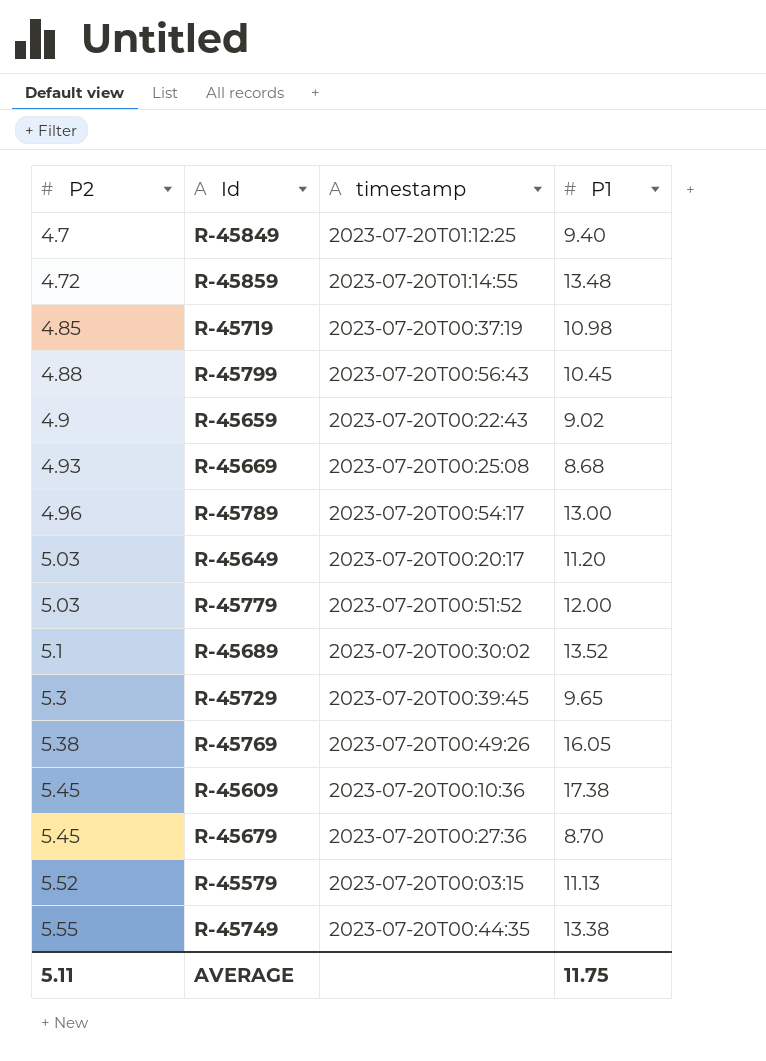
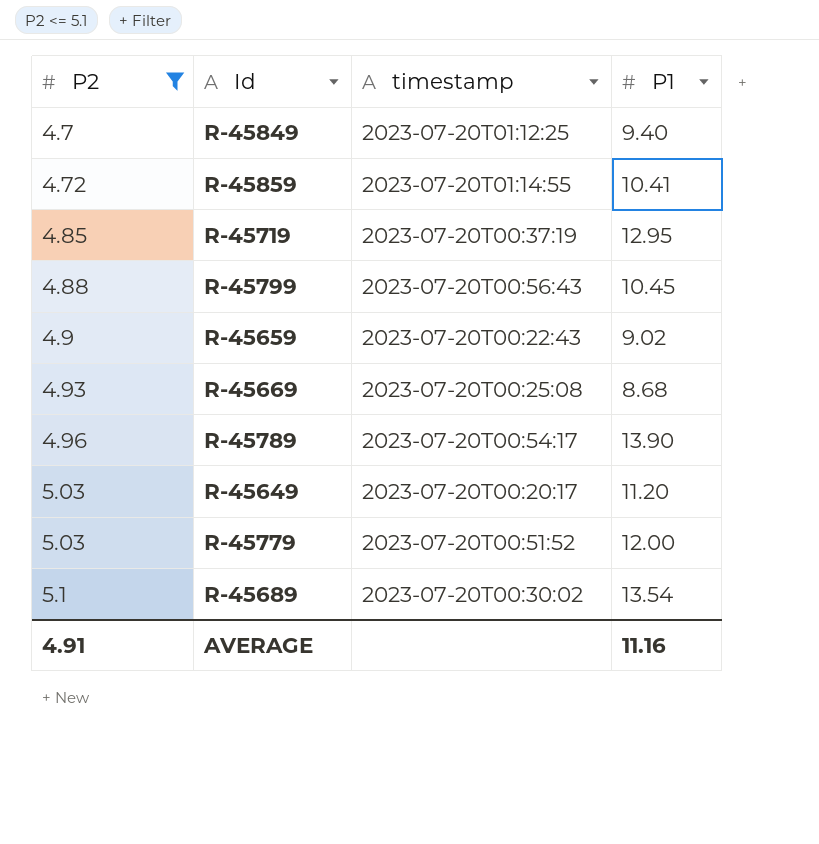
filter: none -> P2 <= 5.1
R-45859 | P1: 13.48 -> 10.41
R-45719 | P1: 10.98 -> 12.95
R-45789 | P1: 13.00 -> 13.90
R-45689 | P1: 13.52 -> 13.54
AVERAGE | P2: 5.11 -> 4.91
AVERAGE | P1: 11.75 -> 11.16

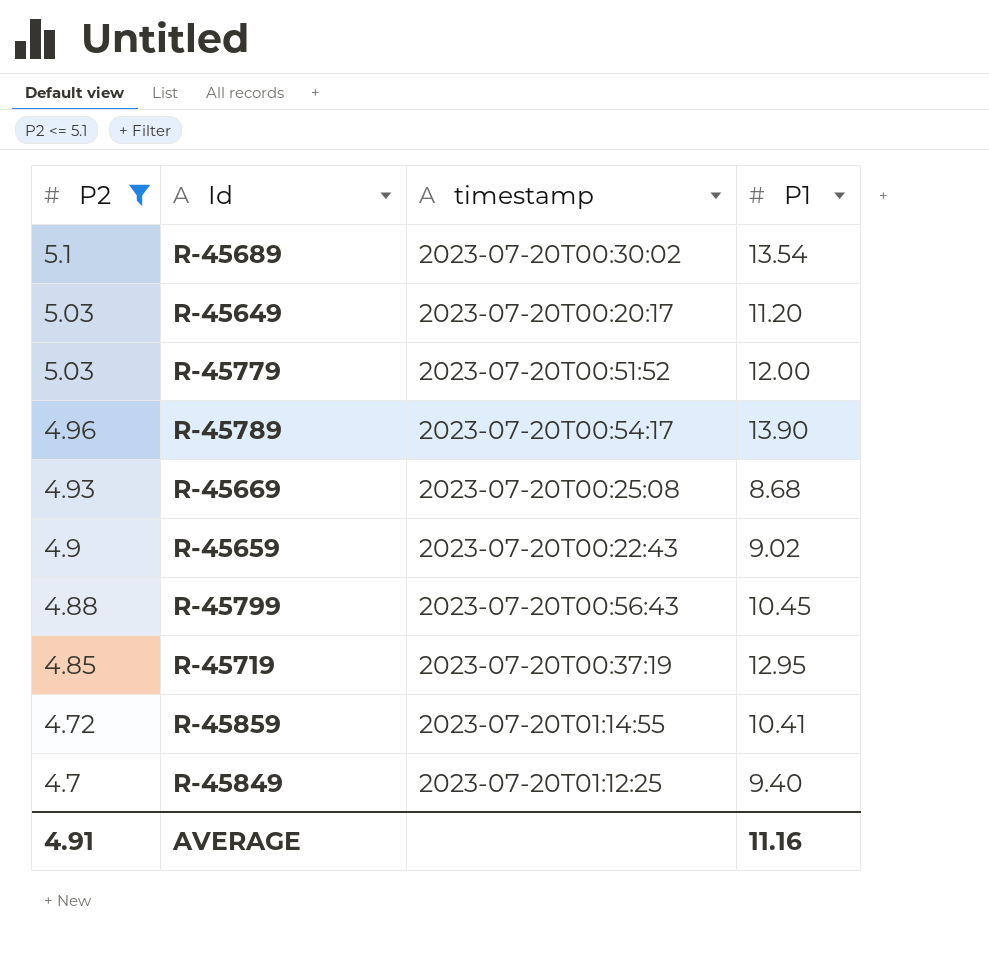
row order: P2 ascending -> P2 descending

